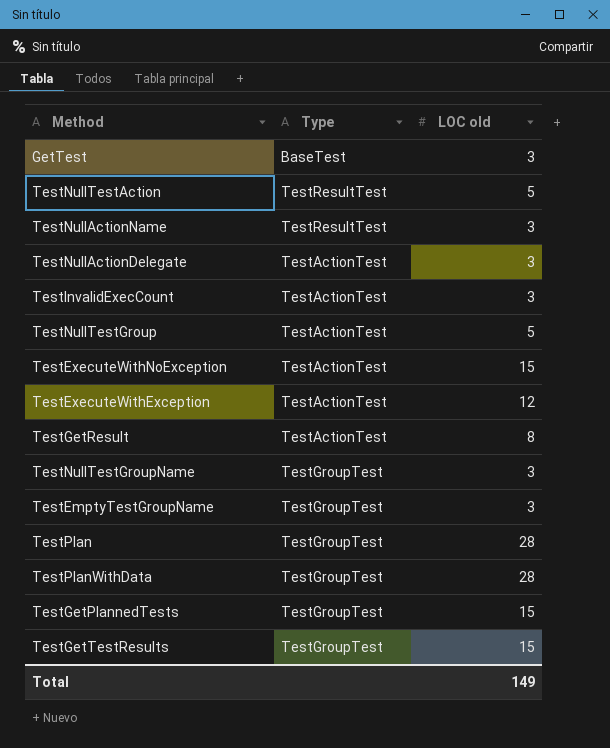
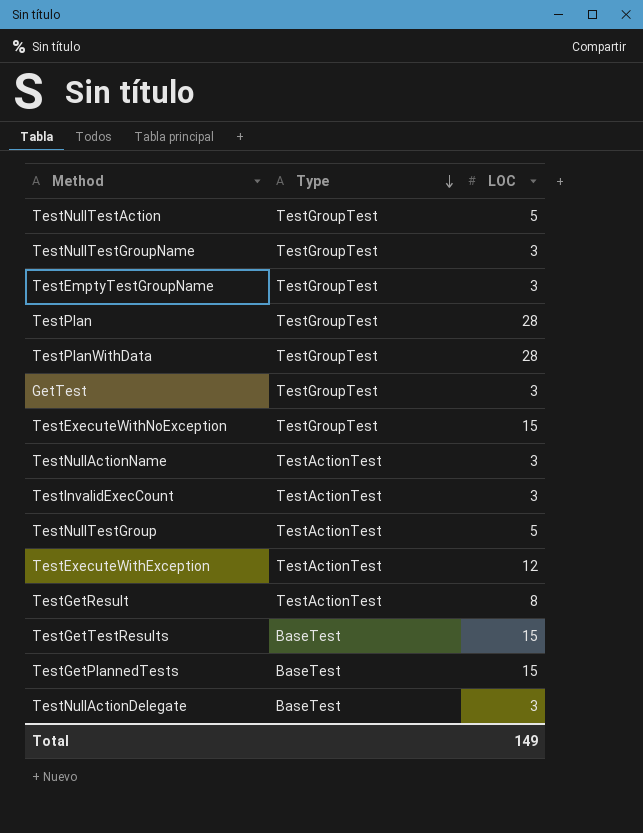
row order: none -> Type descending
column name: LOC old -> LOC
TestNullTestAction | Type: TestResultTest -> TestGroupTest
GetTest | Type: BaseTest -> TestGroupTest
TestExecuteWithNoException | Type: TestActionTest -> TestGroupTest
TestNullActionName | Type: TestResultTest -> TestActionTest
TestGetTestResults | Type: TestGroupTest -> BaseTest
TestGetPlannedTests | Type: TestGroupTest -> BaseTest
TestNullActionDelegate | Type: TestActionTest -> BaseTest

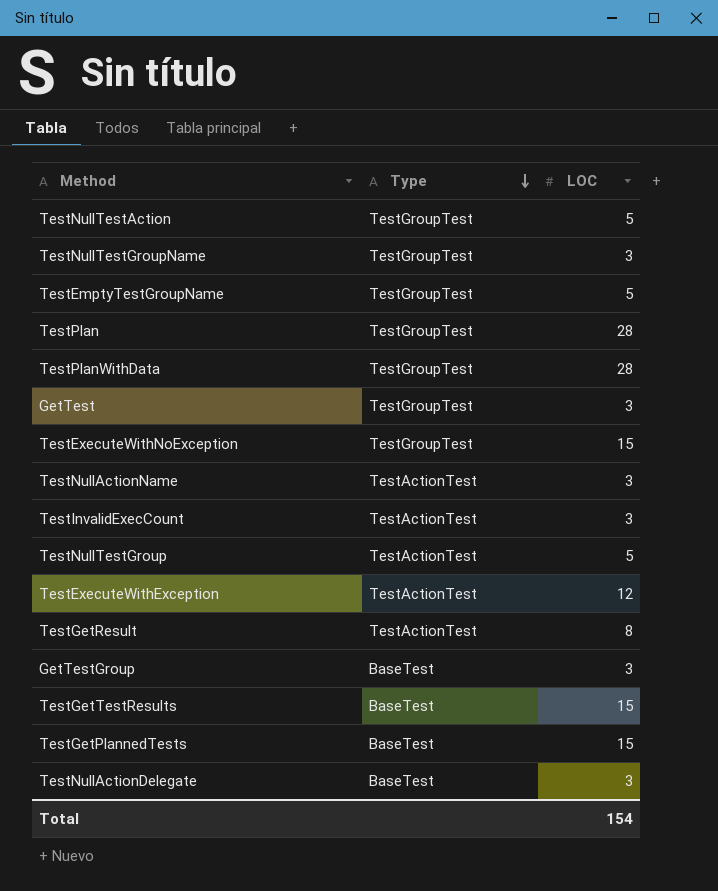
TestEmptyTestGroupName | LOC: 3 -> 5
row GetTestGroup: none -> BaseTest | 3
Total | LOC: 149 -> 154

